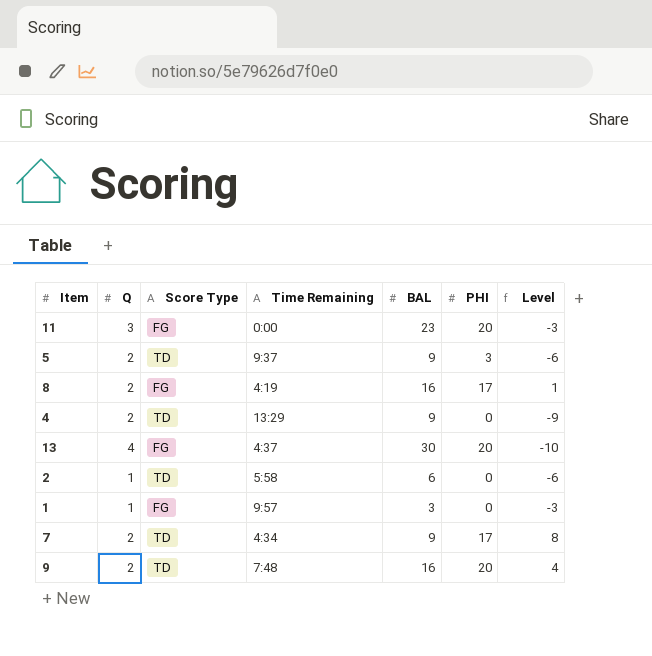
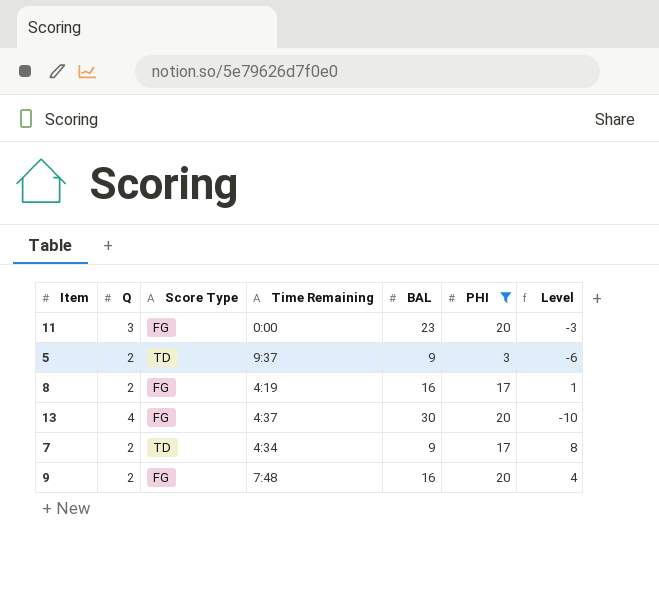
filter: none -> PHI != 0
9 | Score Type: TD -> FG

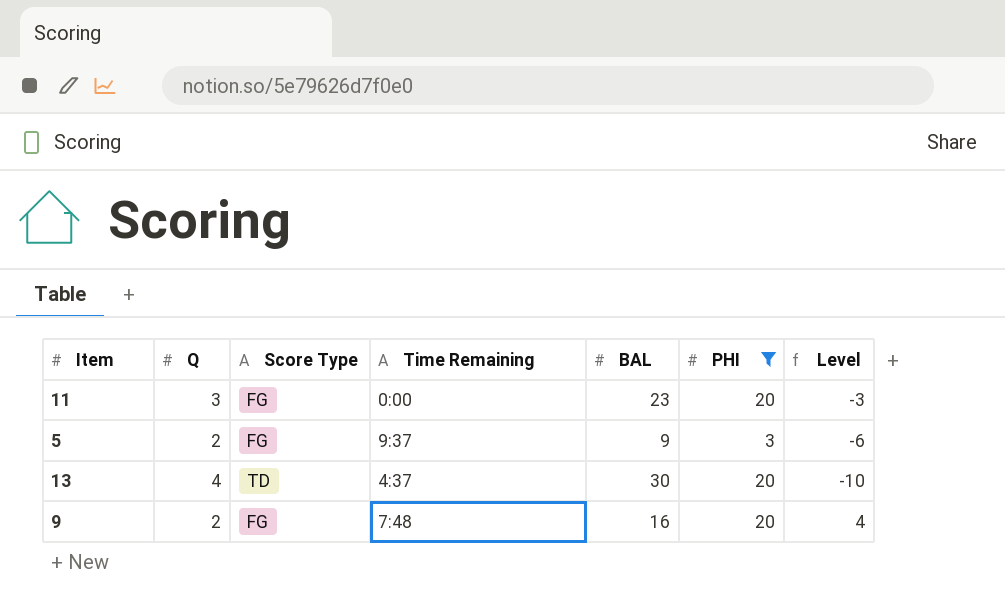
row 8: 2 | FG | 4:19 | 16 | 17 | 1 -> none
row 7: 2 | TD | 4:34 | 9 | 17 | 8 -> none
5 | Score Type: TD -> FG
13 | Score Type: FG -> TD

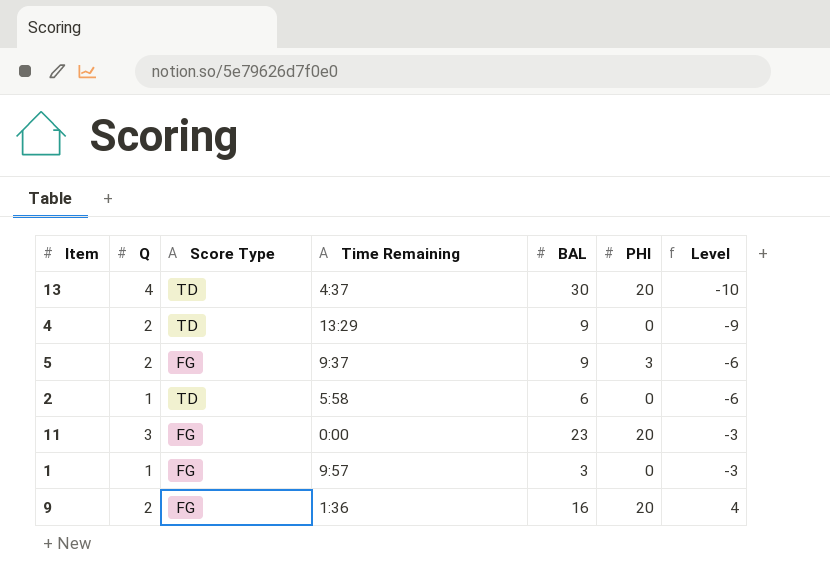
filter: PHI != 0 -> none
row order: none -> Level ascending
9 | Time Remaining: 7:48 -> 1:36

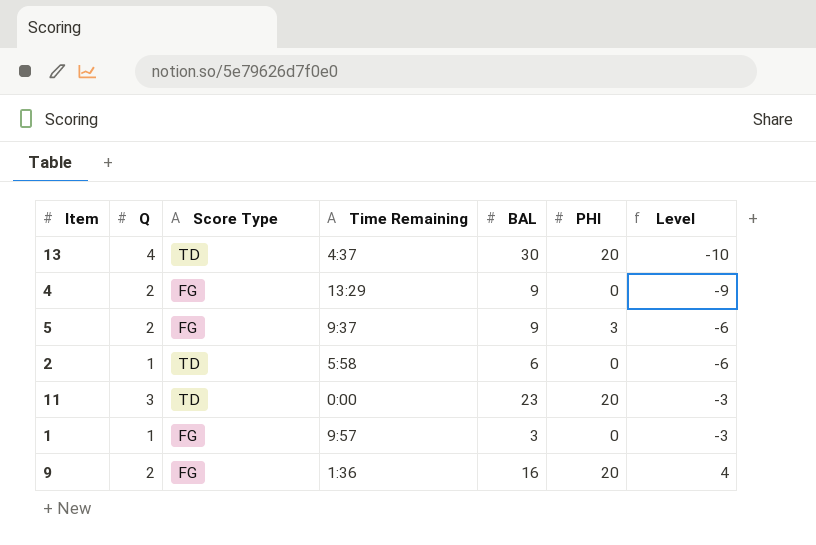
4 | Score Type: TD -> FG
11 | Score Type: FG -> TD

